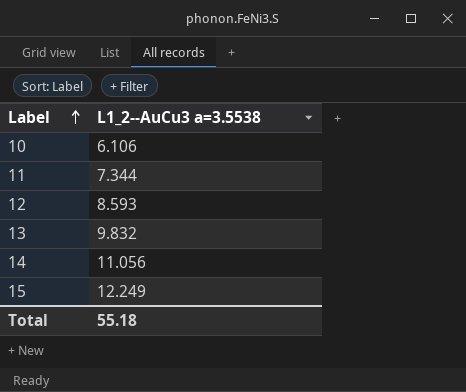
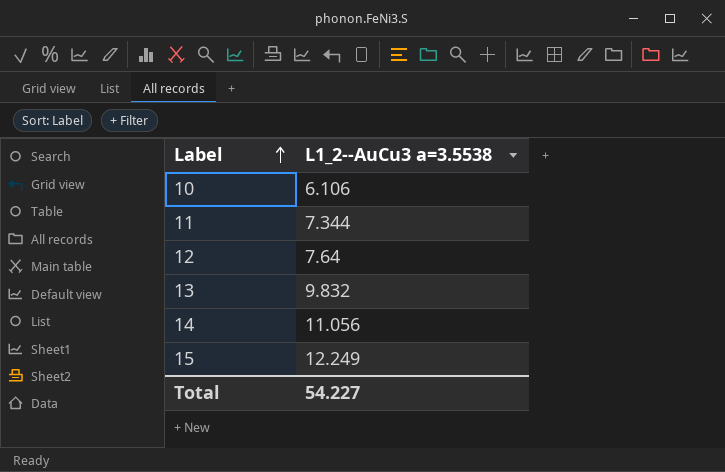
12 | L1_2--AuCu3 a=3.5538: 8.593 -> 7.64
Total | L1_2--AuCu3 a=3.5538: 55.18 -> 54.227

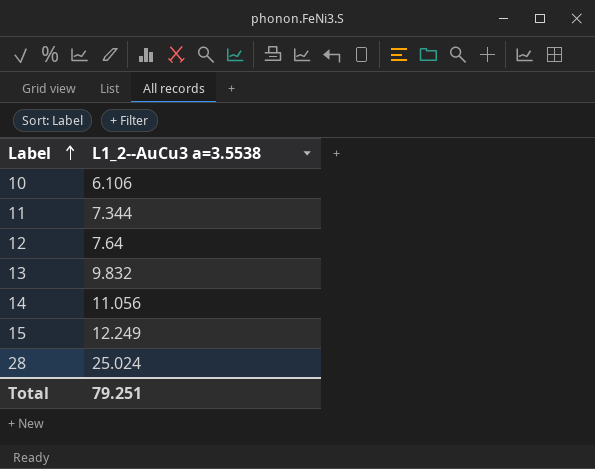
row 28: none -> 25.024
Total | L1_2--AuCu3 a=3.5538: 54.227 -> 79.251

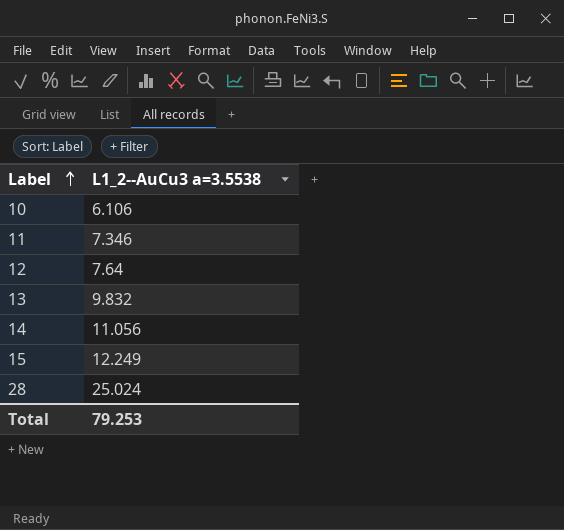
11 | L1_2--AuCu3 a=3.5538: 7.344 -> 7.346
Total | L1_2--AuCu3 a=3.5538: 79.251 -> 79.253

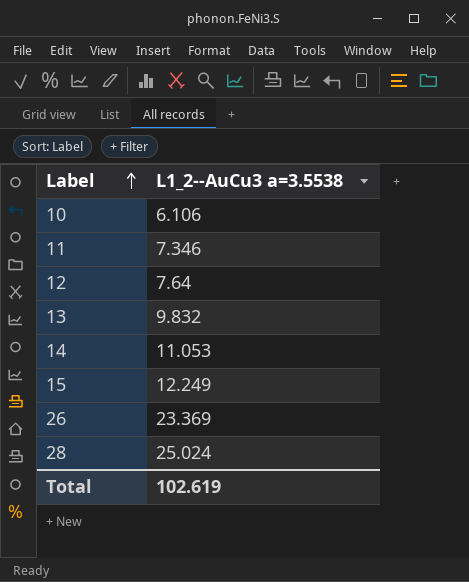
14 | L1_2--AuCu3 a=3.5538: 11.056 -> 11.053
row 26: none -> 23.369
Total | L1_2--AuCu3 a=3.5538: 79.253 -> 102.619

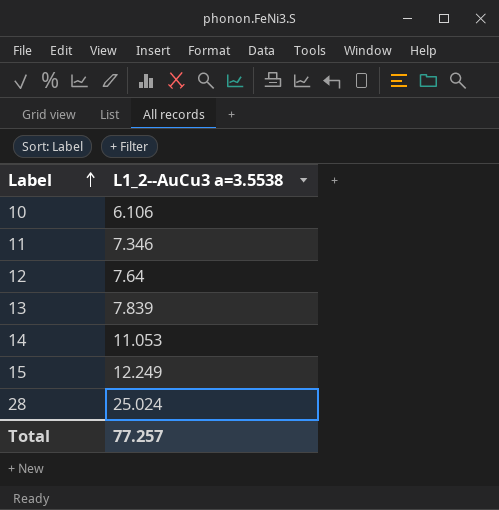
row 26: 23.369 -> none
13 | L1_2--AuCu3 a=3.5538: 9.832 -> 7.839
Total | L1_2--AuCu3 a=3.5538: 102.619 -> 77.257

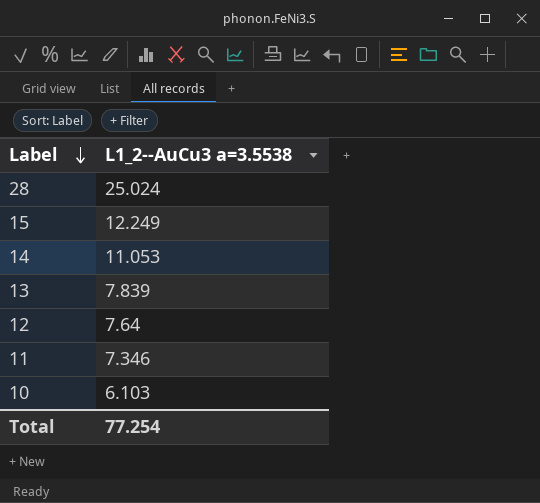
row order: Label ascending -> Label descending
10 | L1_2--AuCu3 a=3.5538: 6.106 -> 6.103
Total | L1_2--AuCu3 a=3.5538: 77.257 -> 77.254

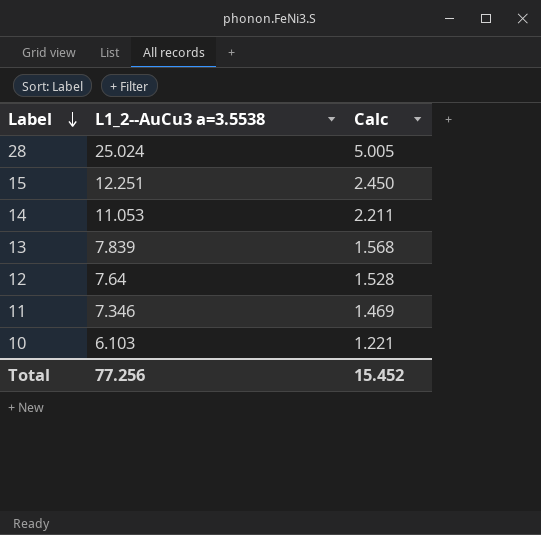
column Calc | formula: none -> [L1_2--AuCu3 a=3.5538] * 0.2
15 | L1_2--AuCu3 a=3.5538: 12.249 -> 12.251
Total | L1_2--AuCu3 a=3.5538: 77.254 -> 77.256

